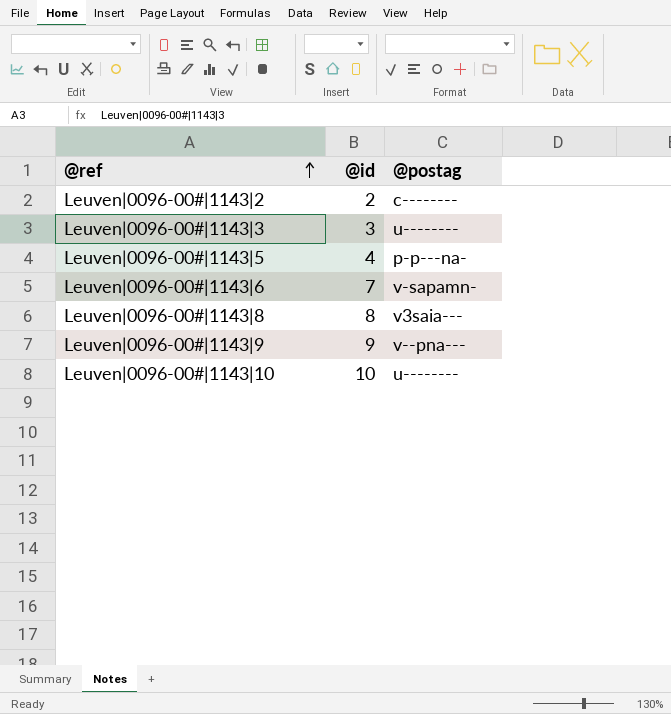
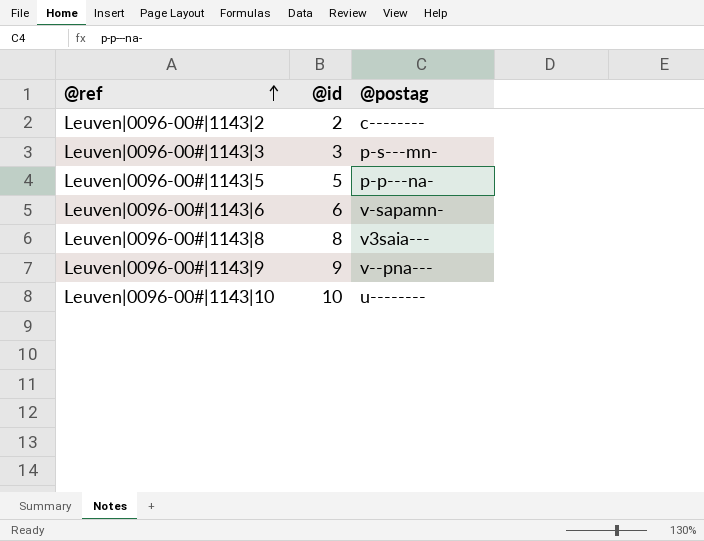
Leuven|0096-00#|1143|3 | @postag: u-------- -> p-s---mn-
Leuven|0096-00#|1143|5 | @id: 4 -> 5
Leuven|0096-00#|1143|6 | @id: 7 -> 6

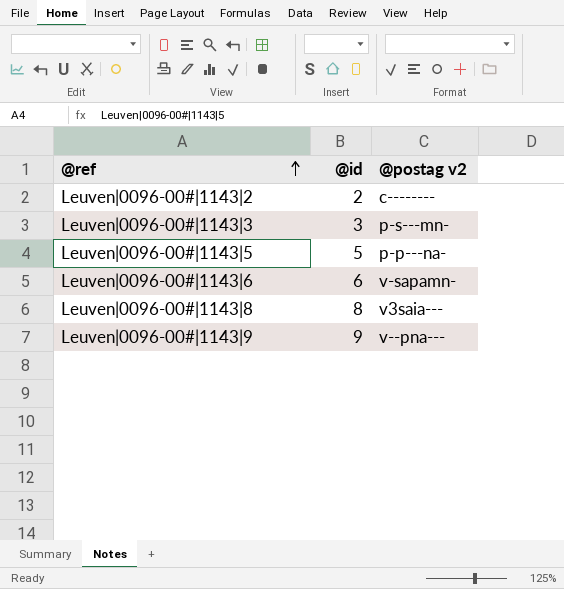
column name: @postag -> @postag v2
row Leuven|0096-00#|1143|10: 10 | u-------- -> none

